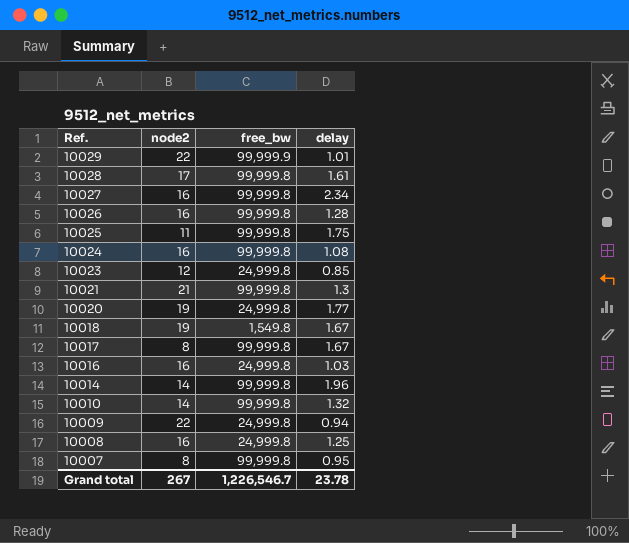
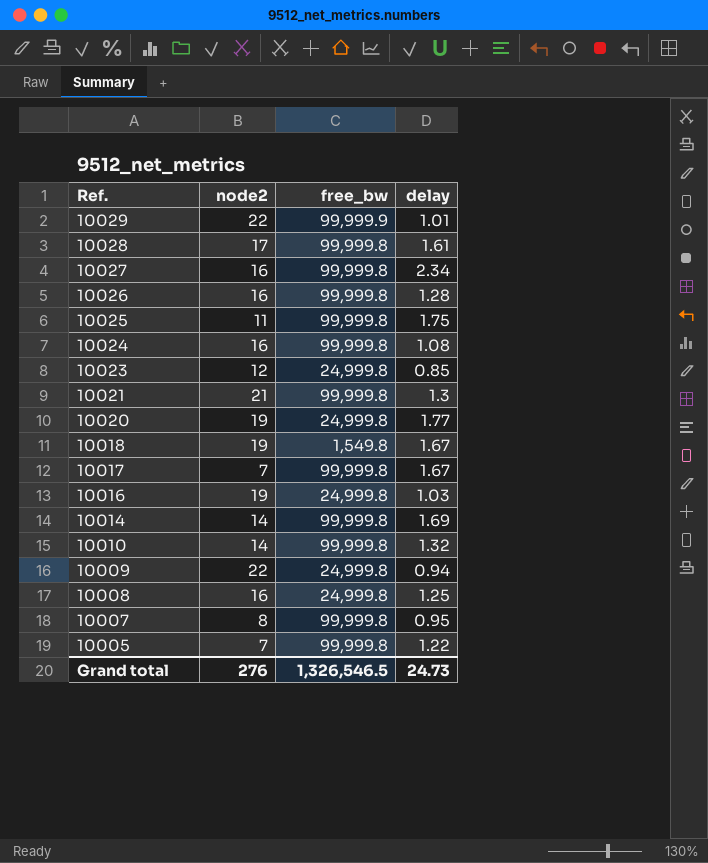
10017 | node2: 8 -> 7
10016 | node2: 16 -> 19
10014 | delay: 1.96 -> 1.69
row 10005: none -> 7 | 99,999.8 | 1.22
Grand total | node2: 267 -> 276
Grand total | free_bw: 1,226,546.7 -> 1,326,546.5
Grand total | delay: 23.78 -> 24.73

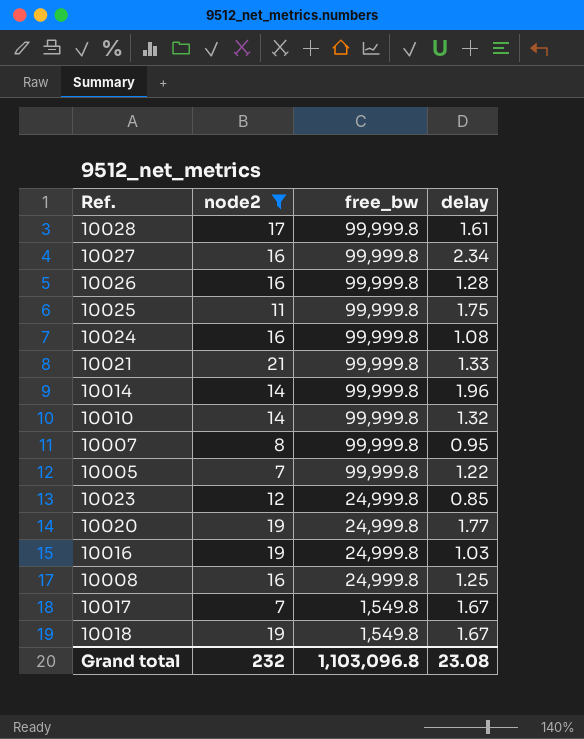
filter: none -> node2 != 22
row order: Ref. descending -> free_bw descending
10021 | delay: 1.3 -> 1.33
10014 | delay: 1.69 -> 1.96
10017 | free_bw: 99,999.8 -> 1,549.8
Grand total | node2: 276 -> 232
Grand total | free_bw: 1,326,546.5 -> 1,103,096.8
Grand total | delay: 24.73 -> 23.08

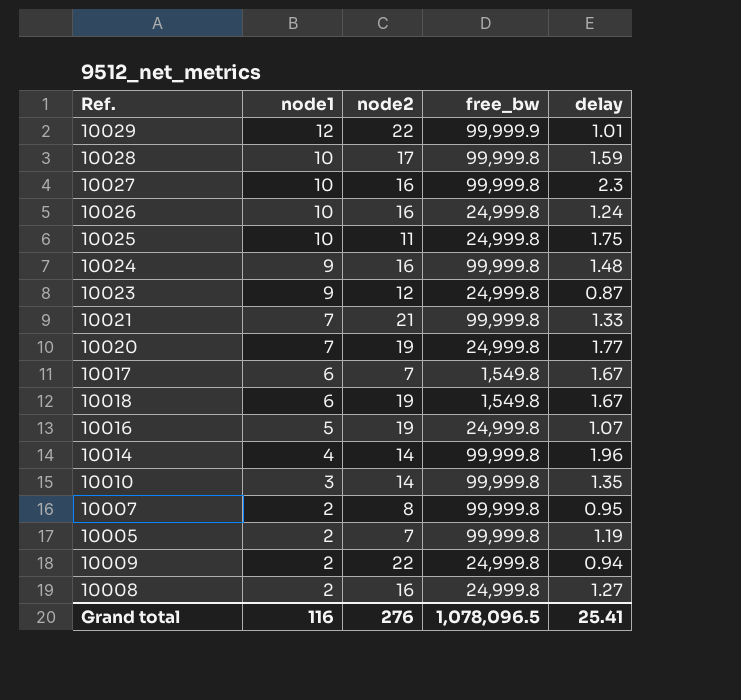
filter: node2 != 22 -> none
row order: free_bw descending -> node1 descending
column node1 | position: none -> 2
10028 | delay: 1.61 -> 1.59
10027 | delay: 2.34 -> 2.3
10026 | free_bw: 99,999.8 -> 24,999.8
10026 | delay: 1.28 -> 1.24
10025 | free_bw: 99,999.8 -> 24,999.8
10024 | delay: 1.08 -> 1.48
10023 | delay: 0.85 -> 0.87
10016 | delay: 1.03 -> 1.07
10010 | delay: 1.32 -> 1.35
10005 | delay: 1.22 -> 1.19
10008 | delay: 1.25 -> 1.27
Grand total | node2: 232 -> 276
Grand total | free_bw: 1,103,096.8 -> 1,078,096.5
Grand total | delay: 23.08 -> 25.41

